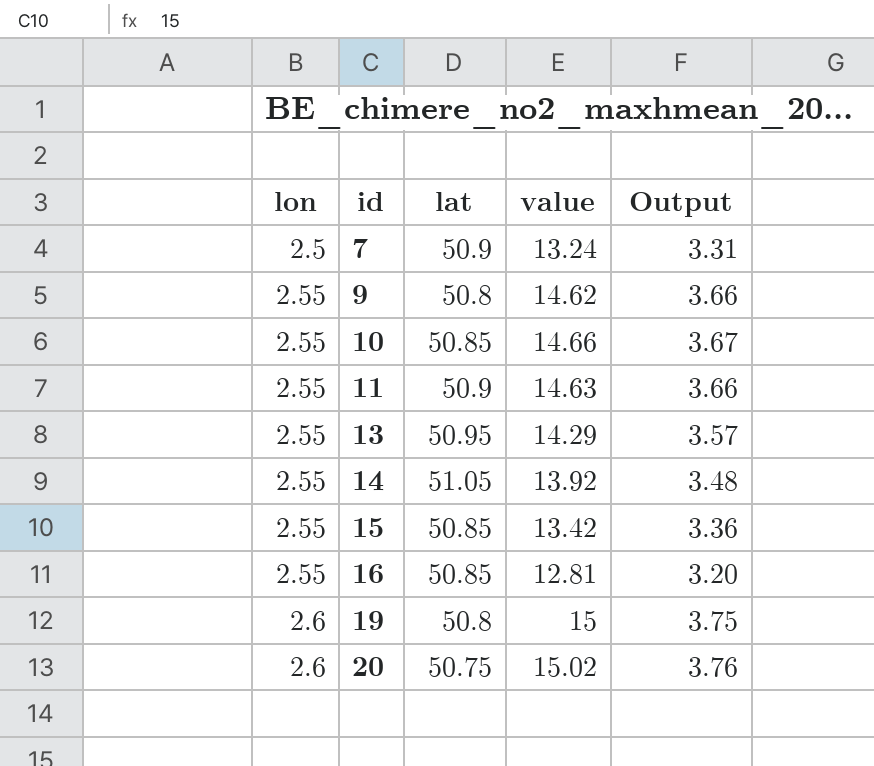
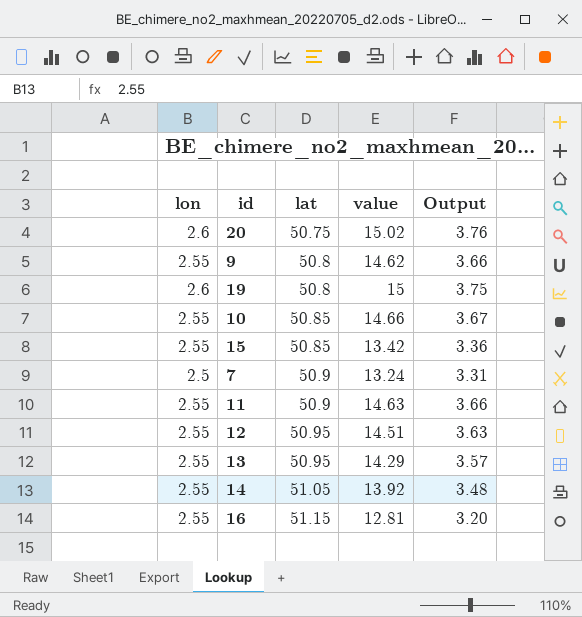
row order: lon ascending -> lat ascending
row 12: none -> 2.55 | 50.95 | 14.51 | 3.63
16 | lat: 50.85 -> 51.15

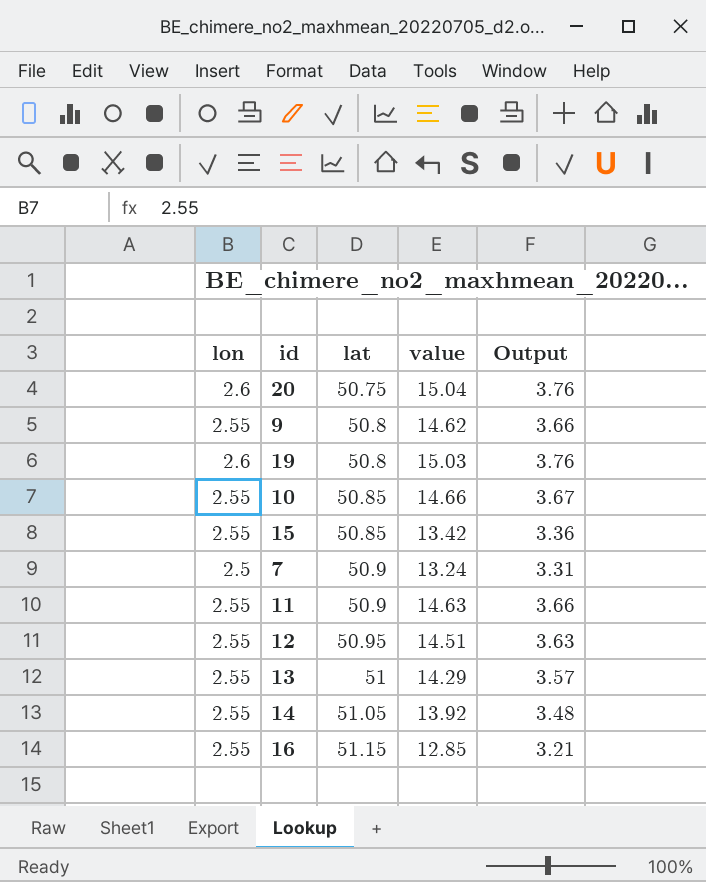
20 | value: 15.02 -> 15.04
19 | value: 15 -> 15.03
19 | Output: 3.75 -> 3.76
13 | lat: 50.95 -> 51
16 | value: 12.81 -> 12.85
16 | Output: 3.20 -> 3.21

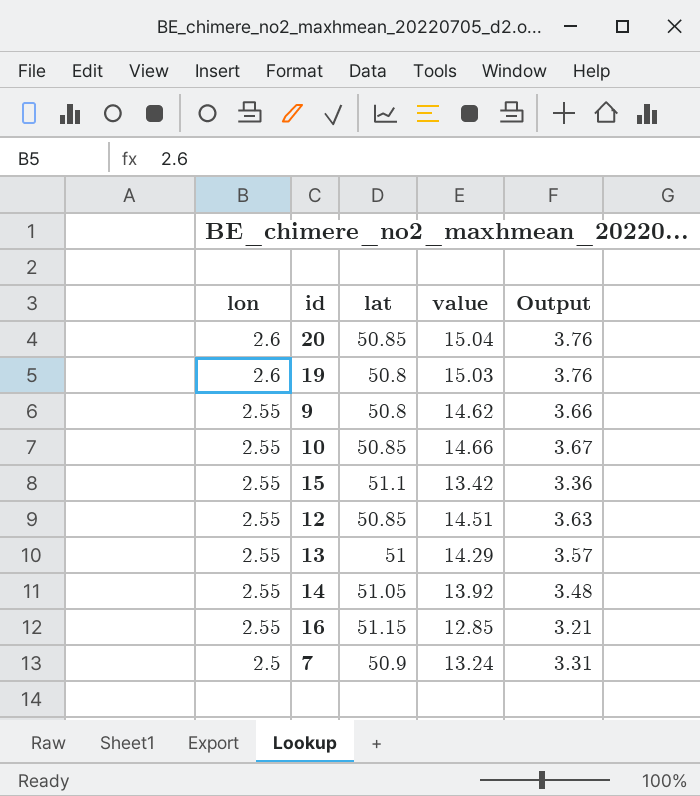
row order: lat ascending -> lon descending
row 11: 2.55 | 50.9 | 14.63 | 3.66 -> none
20 | lat: 50.75 -> 50.85
15 | lat: 50.85 -> 51.1
12 | lat: 50.95 -> 50.85

